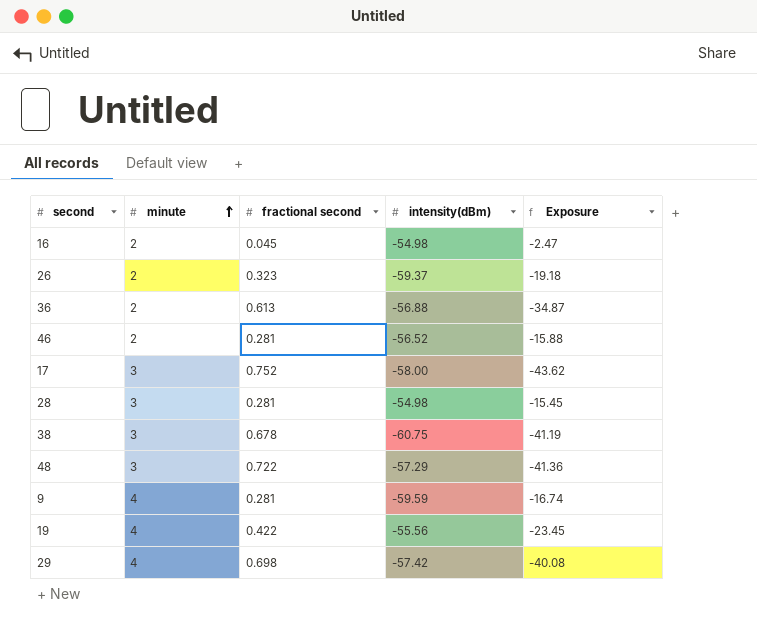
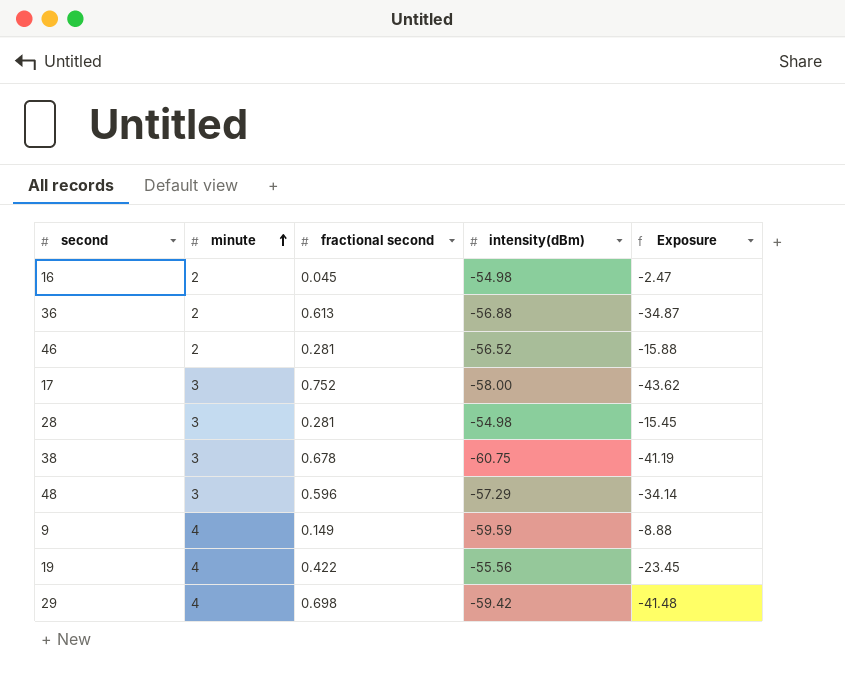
row 26: 2 | 0.323 | -59.37 | -19.18 -> none
48 | fractional second: 0.722 -> 0.596
48 | Exposure: -41.36 -> -34.14
9 | fractional second: 0.281 -> 0.149
9 | Exposure: -16.74 -> -8.88
29 | intensity(dBm): -57.42 -> -59.42
29 | Exposure: -40.08 -> -41.48

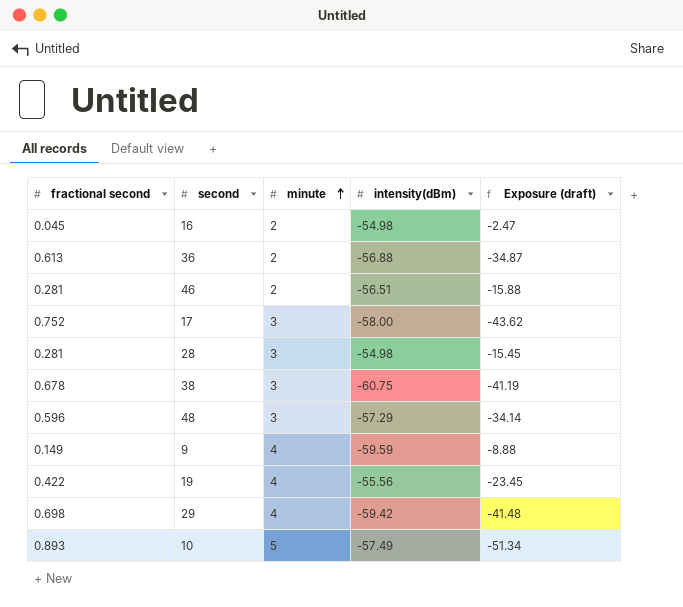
column fractional second | position: 3 -> 1
column name: Exposure -> Exposure (draft)
46 | intensity(dBm): -56.52 -> -56.51
row 10: none -> 0.893 | 5 | -57.49 | -51.34

